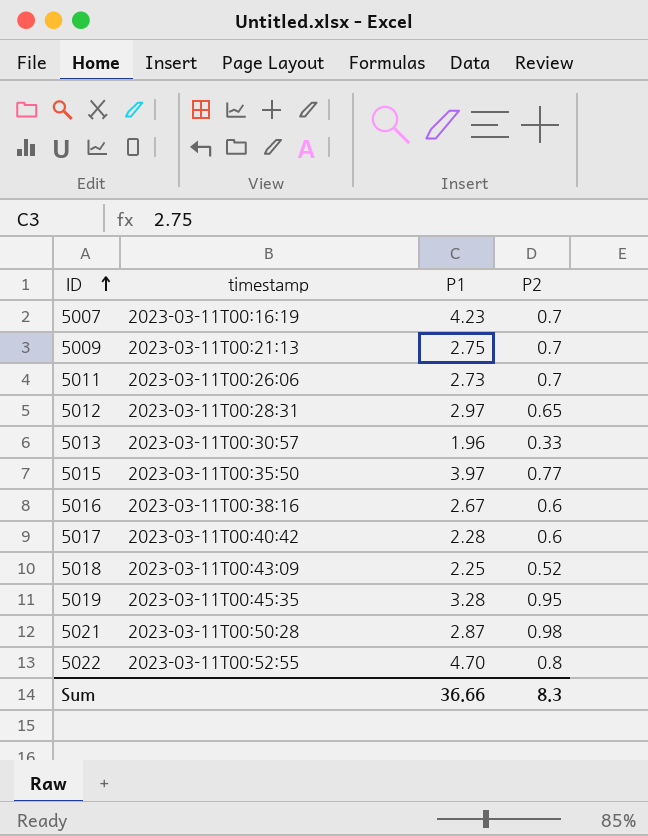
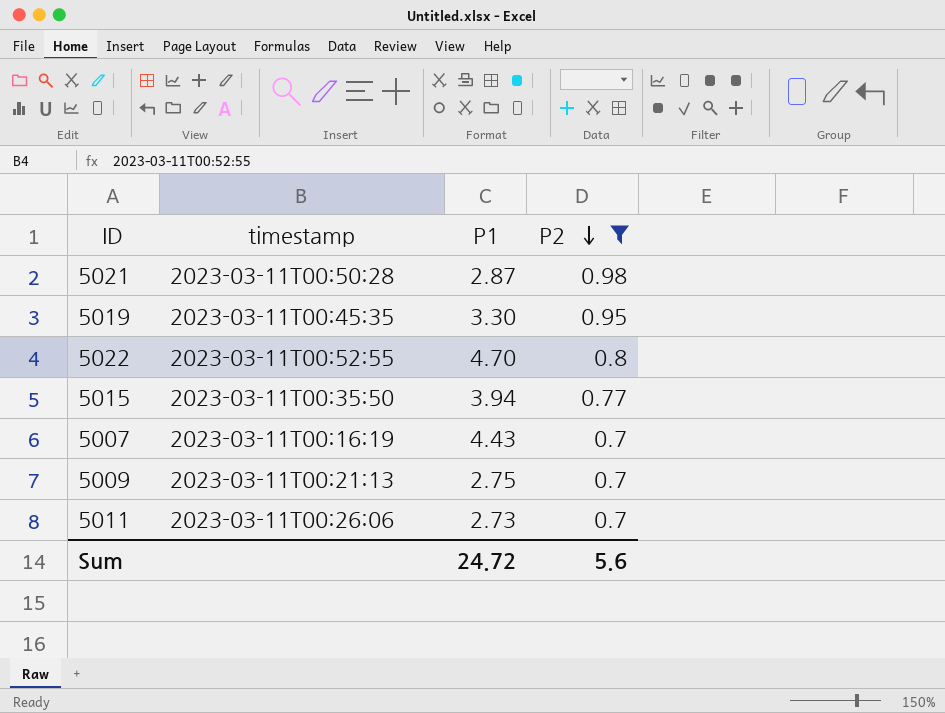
filter: none -> P2 >= 0.7
row order: ID ascending -> P2 descending
5019 | P1: 3.28 -> 3.30
5015 | P1: 3.97 -> 3.94
5007 | P1: 4.23 -> 4.43
Sum | P1: 36.66 -> 24.72
Sum | P2: 8.3 -> 5.6

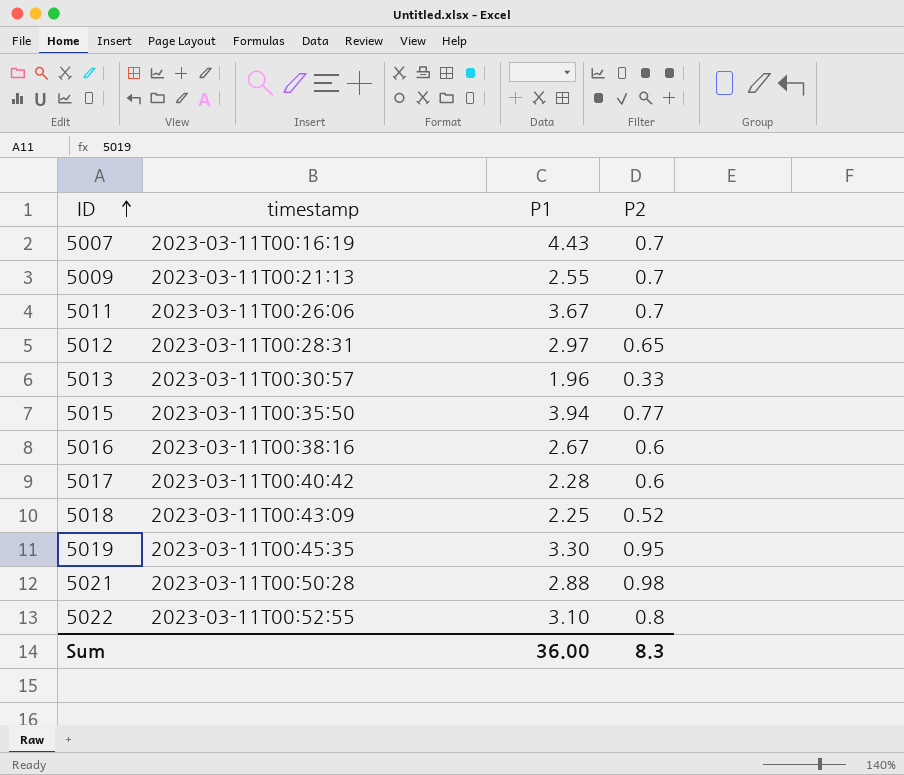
filter: P2 >= 0.7 -> none
row order: P2 descending -> ID ascending
5009 | P1: 2.75 -> 2.55
5011 | P1: 2.73 -> 3.67
5021 | P1: 2.87 -> 2.88
5022 | P1: 4.70 -> 3.10
Sum | P1: 24.72 -> 36.00
Sum | P2: 5.6 -> 8.3

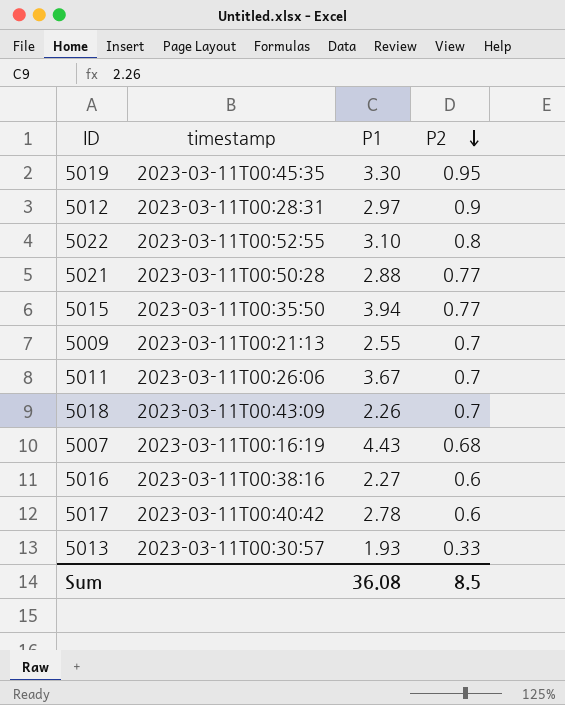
row order: ID ascending -> P2 descending
5012 | P2: 0.65 -> 0.9
5021 | P2: 0.98 -> 0.77
5018 | P1: 2.25 -> 2.26
5018 | P2: 0.52 -> 0.7
5007 | P2: 0.7 -> 0.68
5016 | P1: 2.67 -> 2.27
5017 | P1: 2.28 -> 2.78
5013 | P1: 1.96 -> 1.93
Sum | P1: 36.00 -> 36.08
Sum | P2: 8.3 -> 8.5

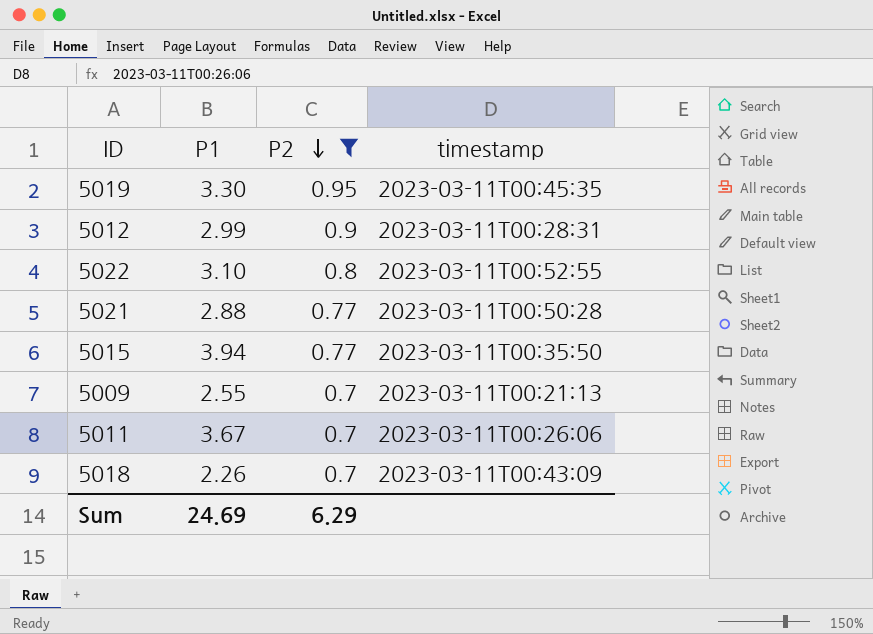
filter: none -> P2 >= 0.7
column timestamp | position: 2 -> 4
5012 | P1: 2.97 -> 2.99
Sum | P1: 36.08 -> 24.69
Sum | P2: 8.5 -> 6.29

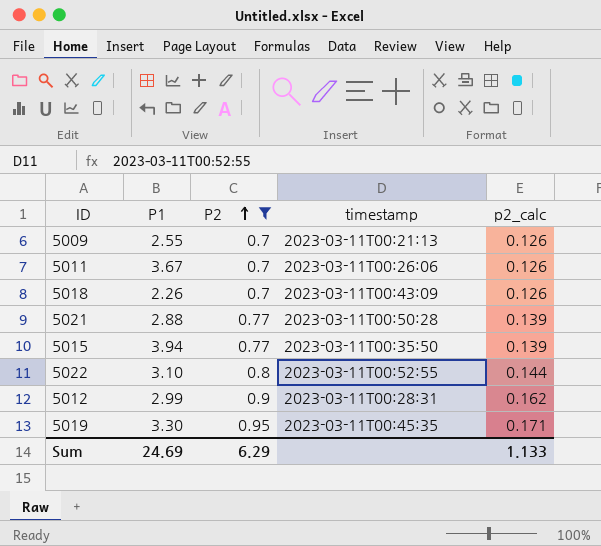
row order: P2 descending -> P2 ascending
column p2_calc | formula: none -> [P2] * 0.18

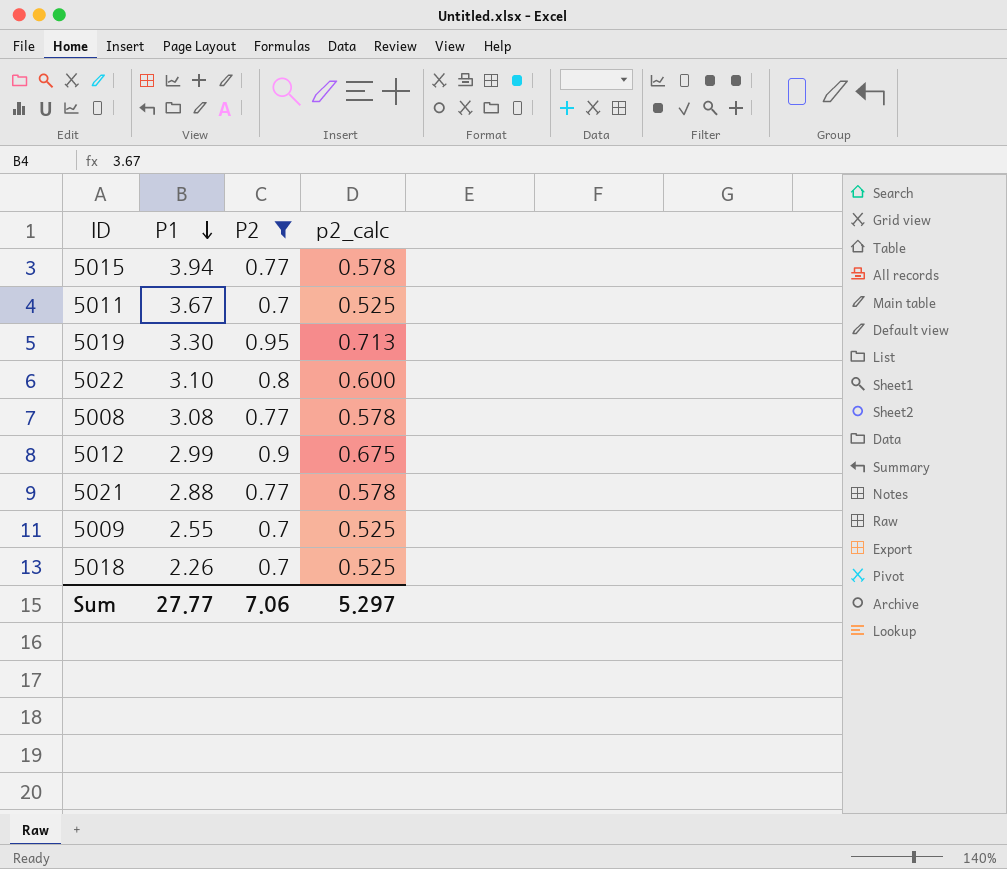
row order: P2 ascending -> P1 descending
column timestamp | position: 4 -> none
column p2_calc | formula: [P2] * 0.18 -> [P2] * 0.75
row 5008: none -> 3.08 | 0.77 | 0.578
Sum | P1: 24.69 -> 27.77
Sum | P2: 6.29 -> 7.06
Sum | p2_calc: 1.133 -> 5.297

